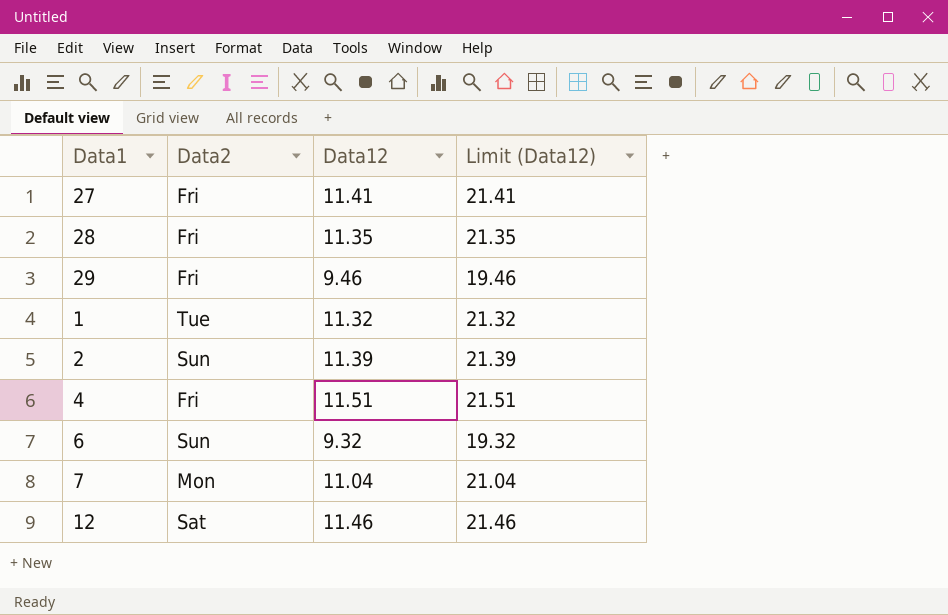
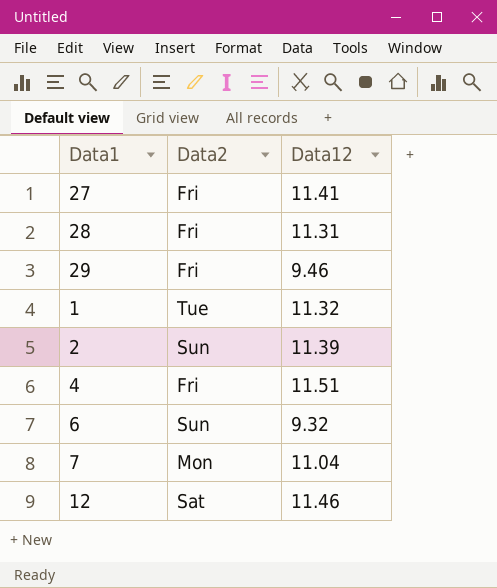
column Limit (Data12) | formula: [Data12] + 10 -> none
28 | Data12: 11.35 -> 11.31

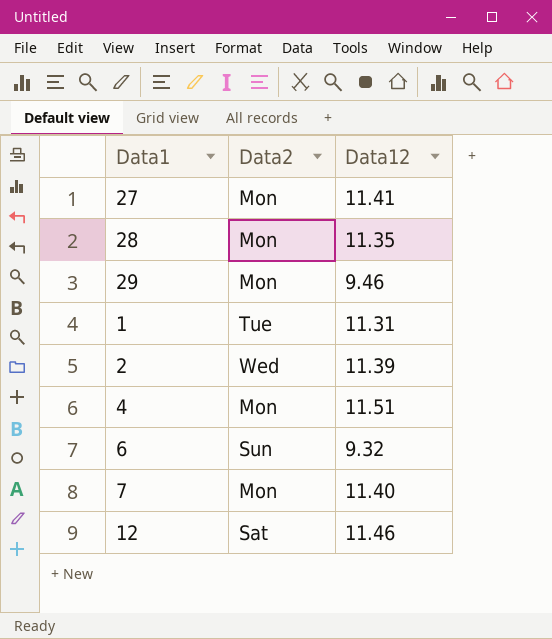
27 | Data2: Fri -> Mon
28 | Data2: Fri -> Mon
28 | Data12: 11.31 -> 11.35
29 | Data2: Fri -> Mon
1 | Data12: 11.32 -> 11.31
2 | Data2: Sun -> Wed
4 | Data2: Fri -> Mon
7 | Data12: 11.04 -> 11.40

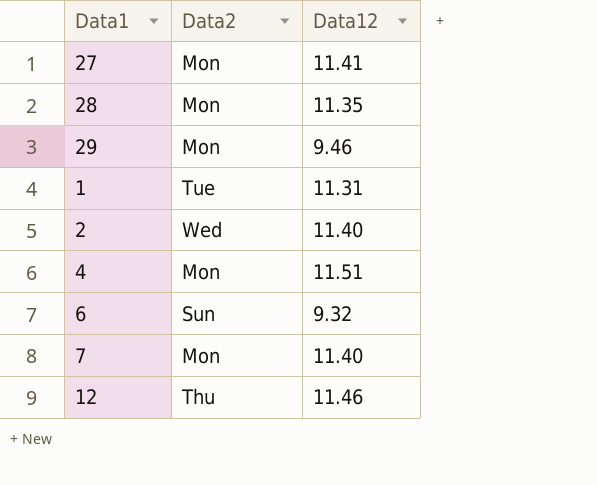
2 | Data12: 11.39 -> 11.40
12 | Data2: Sat -> Thu

